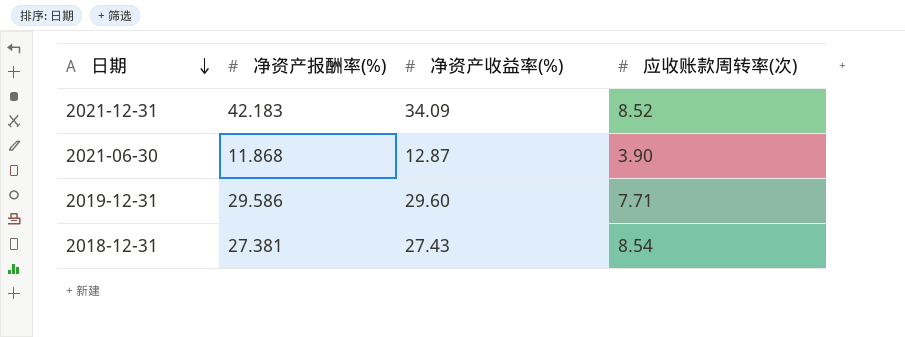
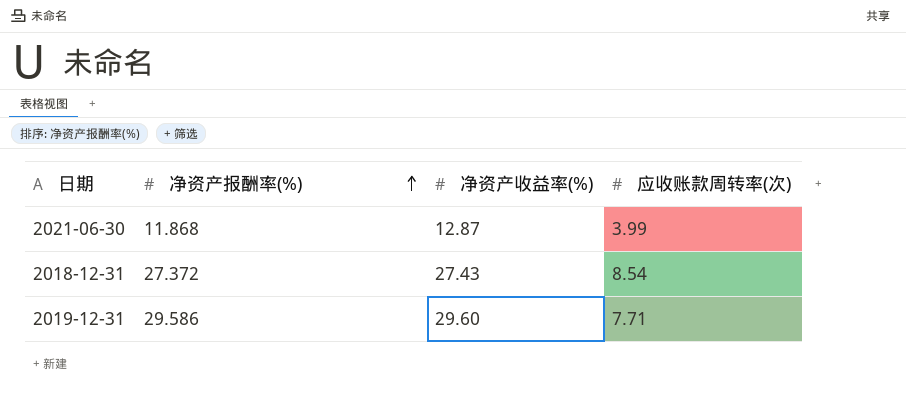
row order: 日期 descending -> 净资产报酬率(%) ascending
row 2021-12-31: 42.183 | 34.09 | 8.52 -> none
2021-06-30 | 应收账款周转率(次): 3.90 -> 3.99
2018-12-31 | 净资产报酬率(%): 27.381 -> 27.372

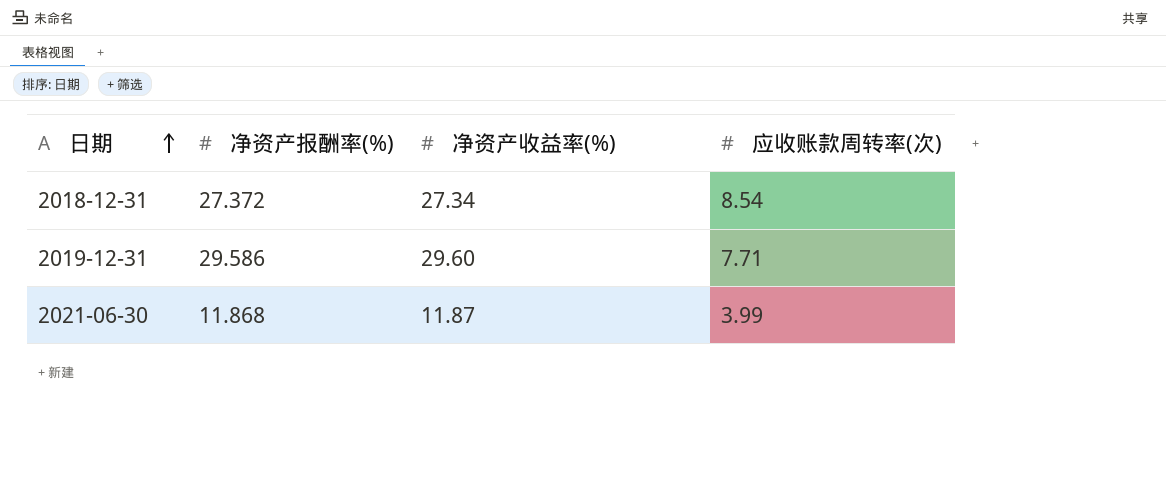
row order: 净资产报酬率(%) ascending -> 日期 ascending
2018-12-31 | 净资产收益率(%): 27.43 -> 27.34
2021-06-30 | 净资产收益率(%): 12.87 -> 11.87

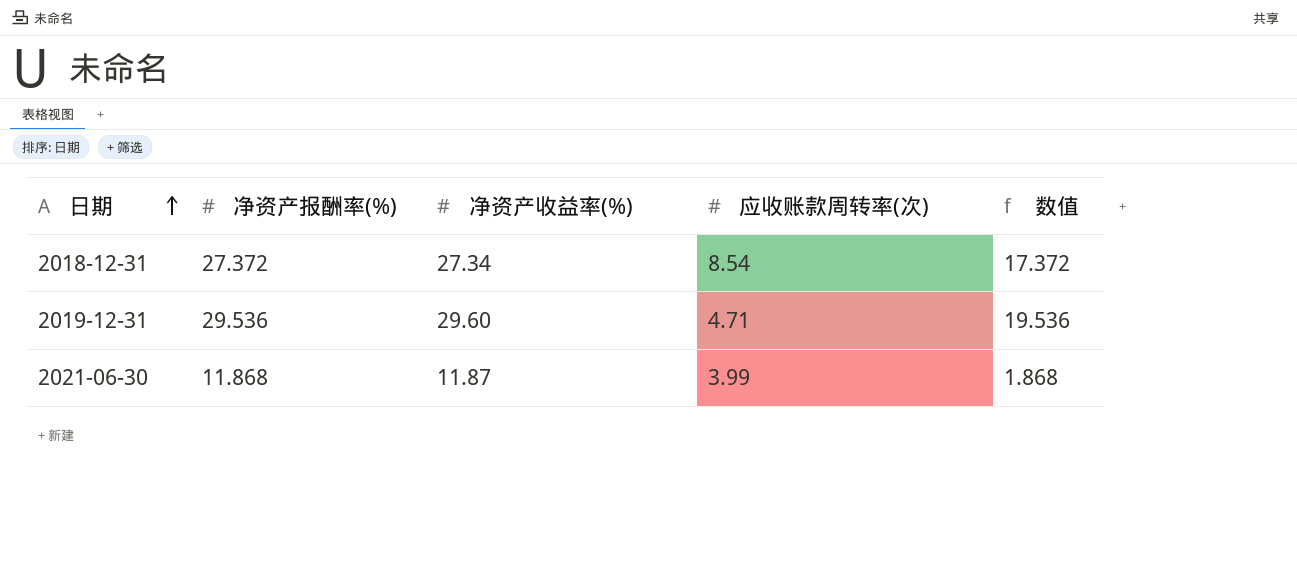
column 数值 | formula: none -> [净资产报酬率(%)] - 10
2019-12-31 | 净资产报酬率(%): 29.586 -> 29.536
2019-12-31 | 应收账款周转率(次): 7.71 -> 4.71

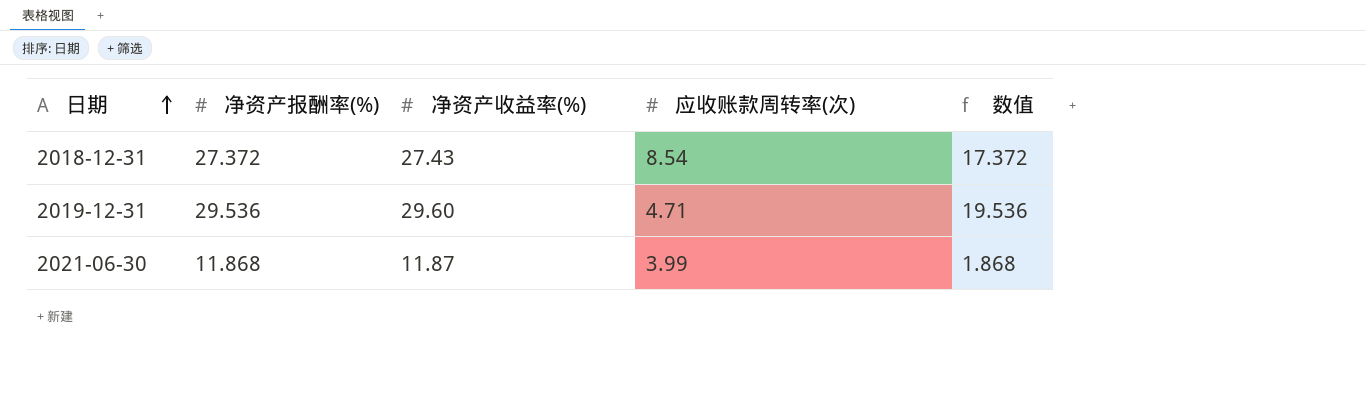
2018-12-31 | 净资产收益率(%): 27.34 -> 27.43

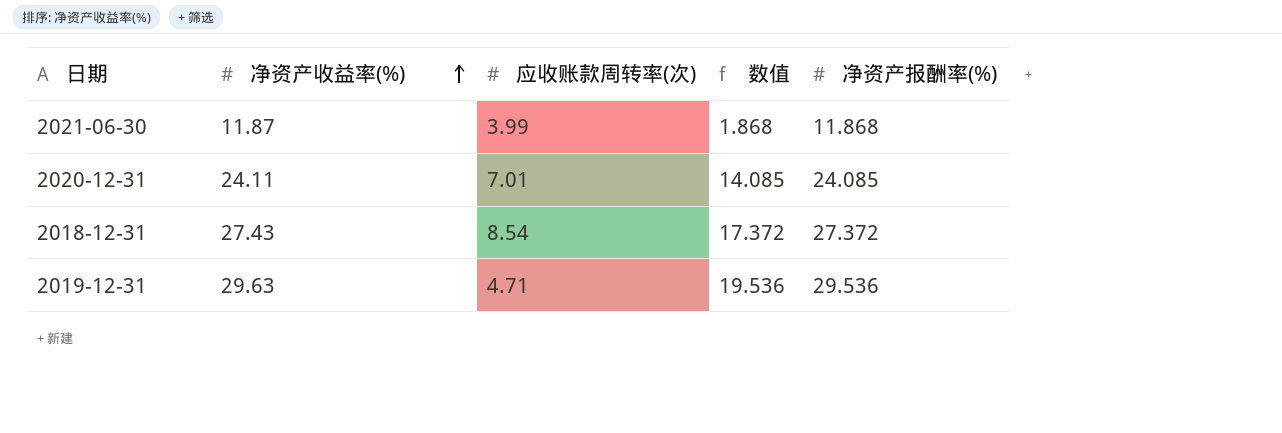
row order: 日期 ascending -> 净资产收益率(%) ascending
column 净资产报酬率(%) | position: 2 -> 5
row 2020-12-31: none -> 24.11 | 7.01 | 14.085 | 24.085
2019-12-31 | 净资产收益率(%): 29.60 -> 29.63

